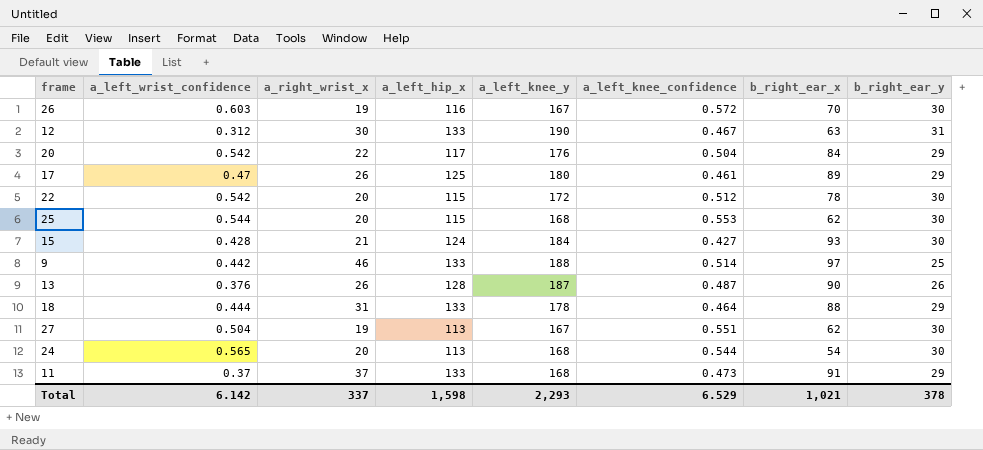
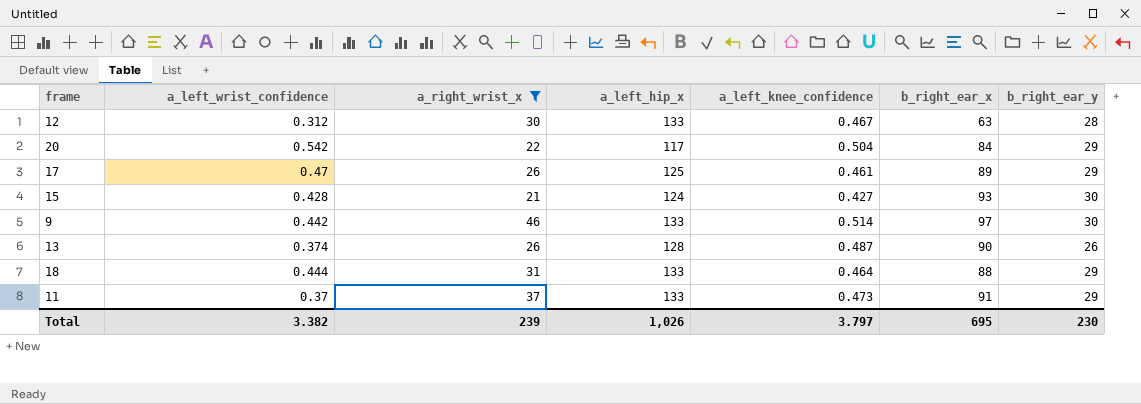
filter: none -> a_right_wrist_x >= 21
column a_left_knee_y | position: 5 -> none
12 | b_right_ear_y: 31 -> 28
9 | b_right_ear_y: 25 -> 30
13 | a_left_wrist_confidence: 0.376 -> 0.374
Total | a_left_wrist_confidence: 6.142 -> 3.382
Total | a_right_wrist_x: 337 -> 239
Total | a_left_hip_x: 1,598 -> 1,026
Total | a_left_knee_confidence: 6.529 -> 3.797
Total | b_right_ear_x: 1,021 -> 695
Total | b_right_ear_y: 378 -> 230

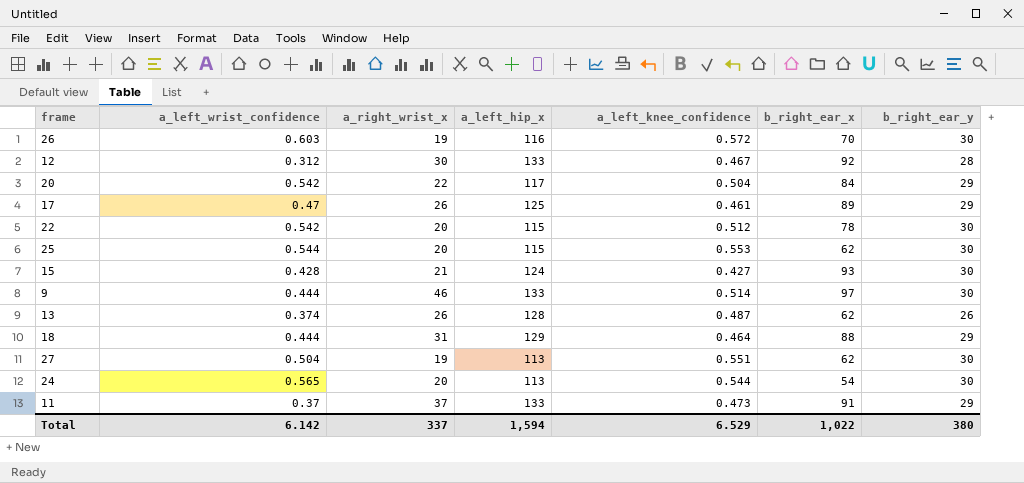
filter: a_right_wrist_x >= 21 -> none
12 | b_right_ear_x: 63 -> 92
9 | a_left_wrist_confidence: 0.442 -> 0.444
13 | b_right_ear_x: 90 -> 62
18 | a_left_hip_x: 133 -> 129
Total | a_left_wrist_confidence: 3.382 -> 6.142
Total | a_right_wrist_x: 239 -> 337
Total | a_left_hip_x: 1,026 -> 1,594
Total | a_left_knee_confidence: 3.797 -> 6.529
Total | b_right_ear_x: 695 -> 1,022
Total | b_right_ear_y: 230 -> 380

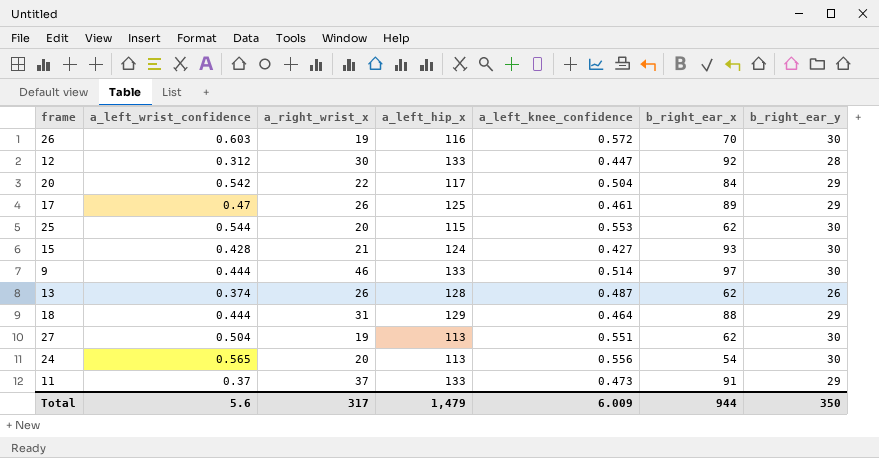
row 22: 0.542 | 20 | 115 | 0.512 | 78 | 30 -> none
12 | a_left_knee_confidence: 0.467 -> 0.447
24 | a_left_knee_confidence: 0.544 -> 0.556
Total | a_left_wrist_confidence: 6.142 -> 5.6
Total | a_right_wrist_x: 337 -> 317
Total | a_left_hip_x: 1,594 -> 1,479
Total | a_left_knee_confidence: 6.529 -> 6.009
Total | b_right_ear_x: 1,022 -> 944
Total | b_right_ear_y: 380 -> 350

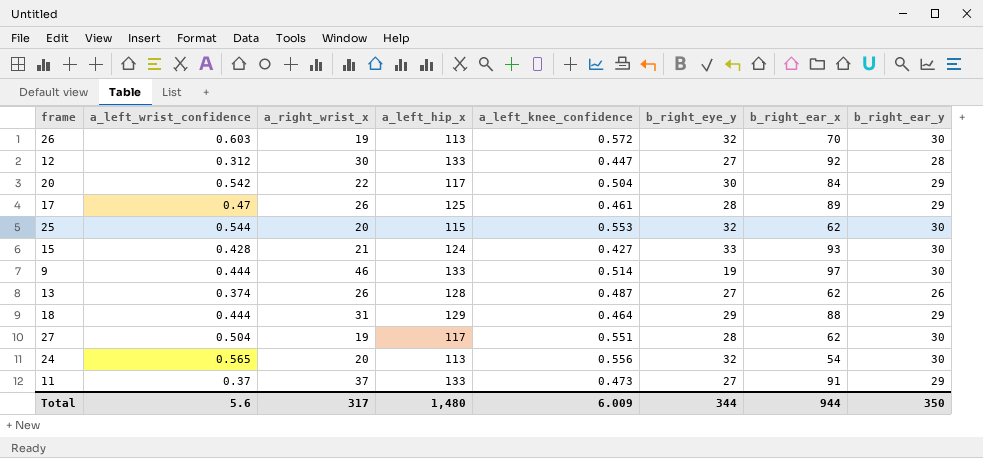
column b_right_eye_y | position: none -> 6
26 | a_left_hip_x: 116 -> 113
27 | a_left_hip_x: 113 -> 117
Total | a_left_hip_x: 1,479 -> 1,480

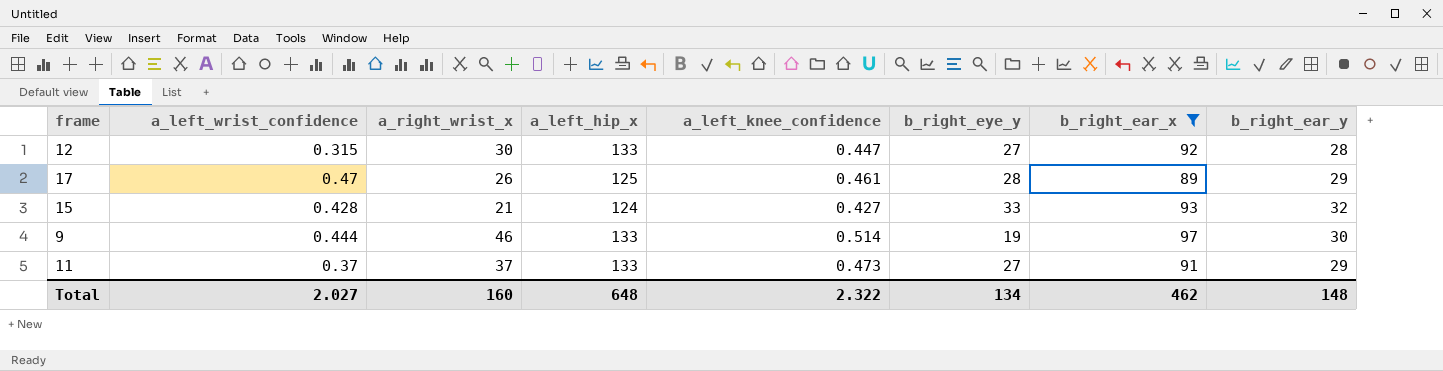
filter: none -> b_right_ear_x >= 89
12 | a_left_wrist_confidence: 0.312 -> 0.315
15 | b_right_ear_y: 30 -> 32
Total | a_left_wrist_confidence: 5.6 -> 2.027
Total | a_right_wrist_x: 317 -> 160
Total | a_left_hip_x: 1,480 -> 648
Total | a_left_knee_confidence: 6.009 -> 2.322
Total | b_right_eye_y: 344 -> 134
Total | b_right_ear_x: 944 -> 462
Total | b_right_ear_y: 350 -> 148

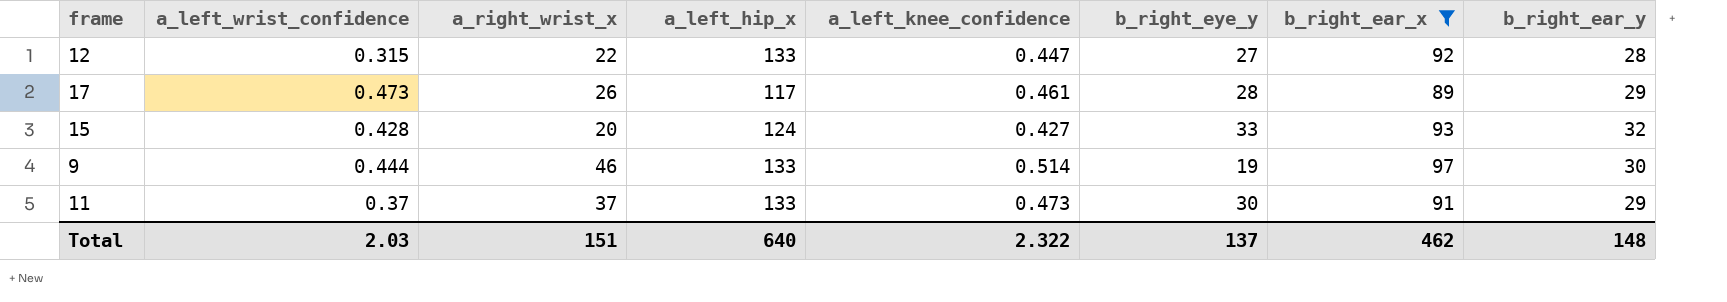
12 | a_right_wrist_x: 30 -> 22
17 | a_left_wrist_confidence: 0.47 -> 0.473
17 | a_left_hip_x: 125 -> 117
15 | a_right_wrist_x: 21 -> 20
11 | b_right_eye_y: 27 -> 30
Total | a_left_wrist_confidence: 2.027 -> 2.03
Total | a_right_wrist_x: 160 -> 151
Total | a_left_hip_x: 648 -> 640
Total | b_right_eye_y: 134 -> 137

